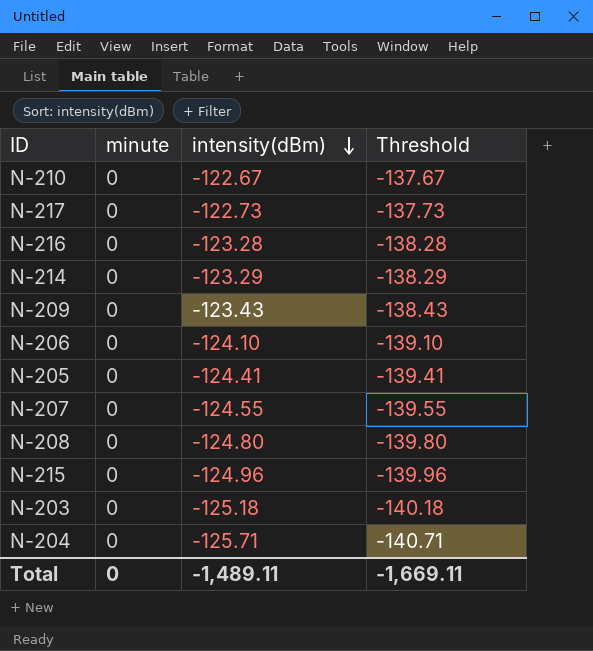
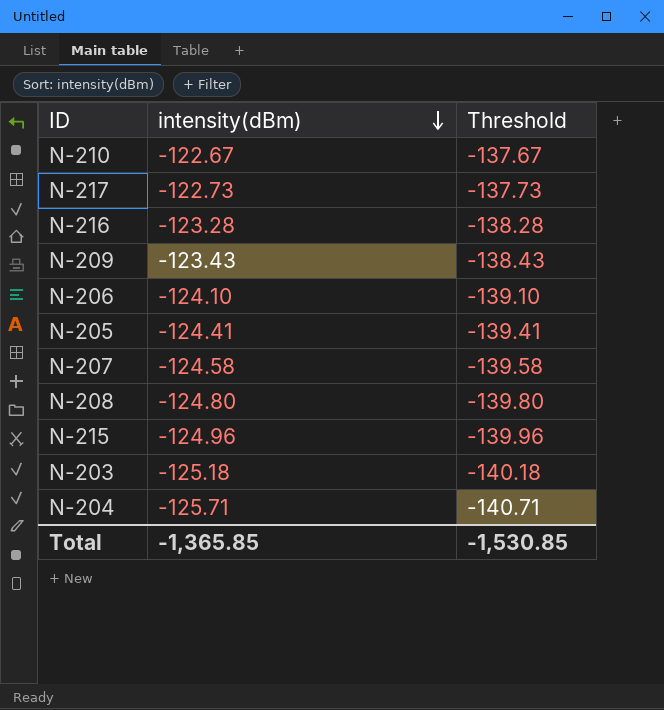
column minute | position: 2 -> none
row N-214: 0 | -123.29 | -138.29 -> none
N-207 | intensity(dBm): -124.55 -> -124.58
N-207 | Threshold: -139.55 -> -139.58
Total | intensity(dBm): -1,489.11 -> -1,365.85
Total | Threshold: -1,669.11 -> -1,530.85

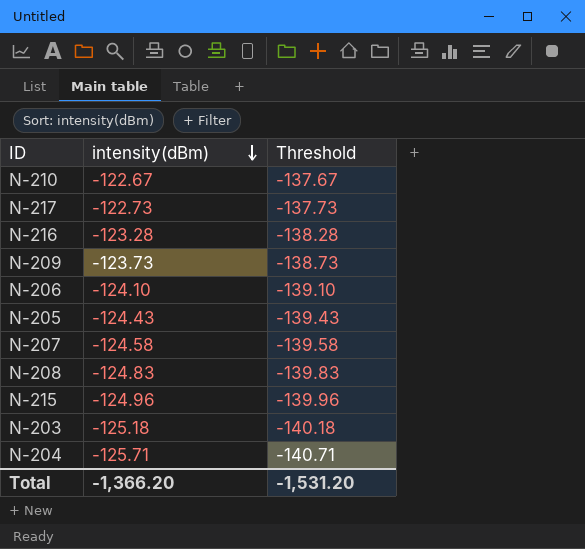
N-209 | intensity(dBm): -123.43 -> -123.73
N-209 | Threshold: -138.43 -> -138.73
N-205 | intensity(dBm): -124.41 -> -124.43
N-205 | Threshold: -139.41 -> -139.43
N-208 | intensity(dBm): -124.80 -> -124.83
N-208 | Threshold: -139.80 -> -139.83
Total | intensity(dBm): -1,365.85 -> -1,366.20
Total | Threshold: -1,530.85 -> -1,531.20

